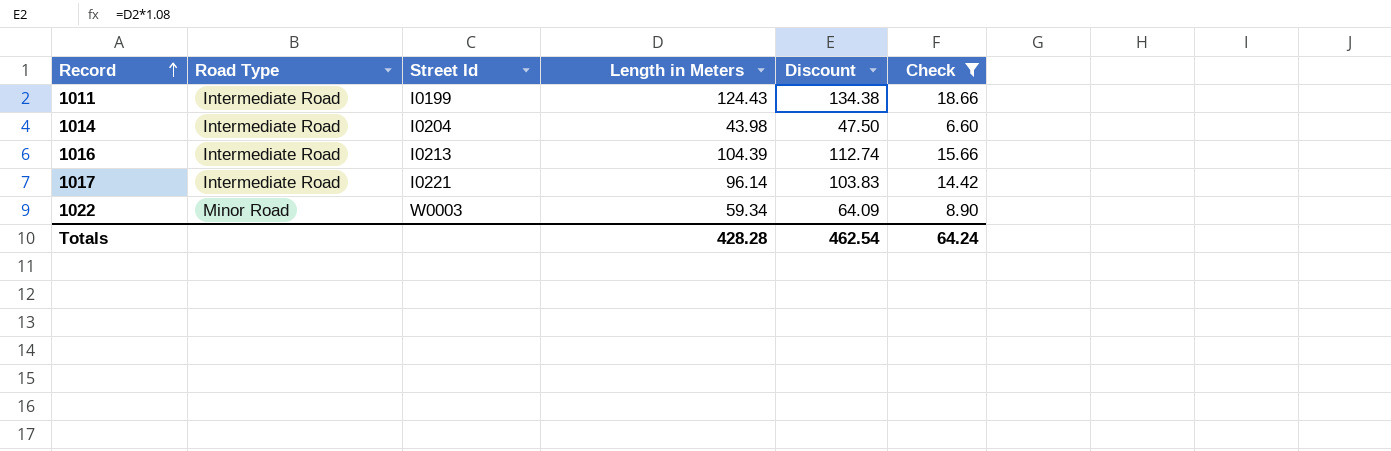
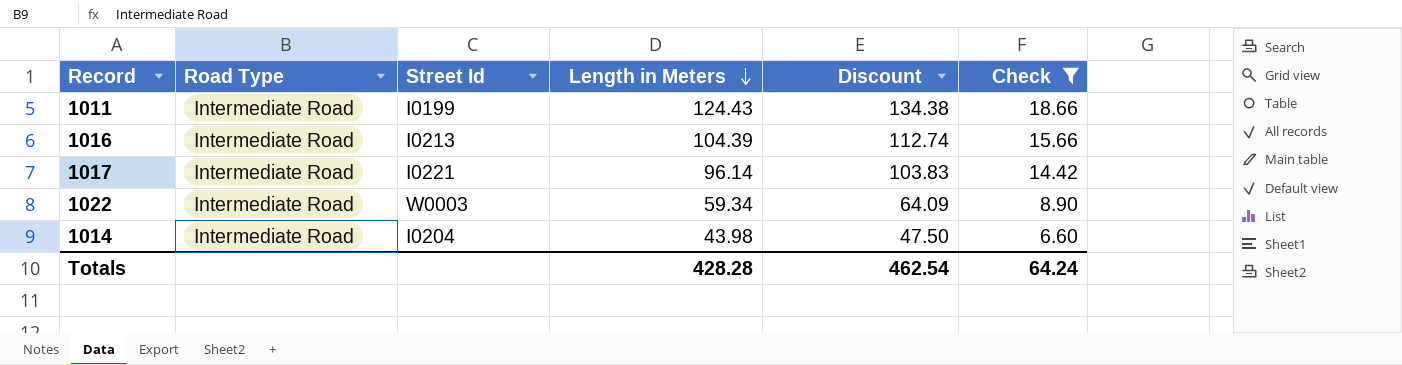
row order: Record ascending -> Length in Meters descending
1022 | Road Type: Minor Road -> Intermediate Road

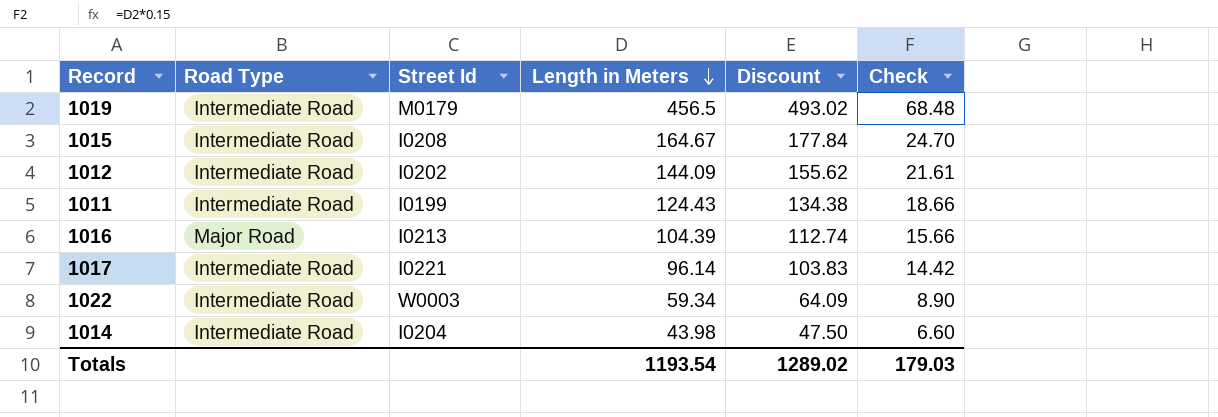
filter: Check <= 18.66 -> none
1016 | Road Type: Intermediate Road -> Major Road
Totals | Length in Meters: 428.28 -> 1193.54
Totals | Discount: 462.54 -> 1289.02
Totals | Check: 64.24 -> 179.03

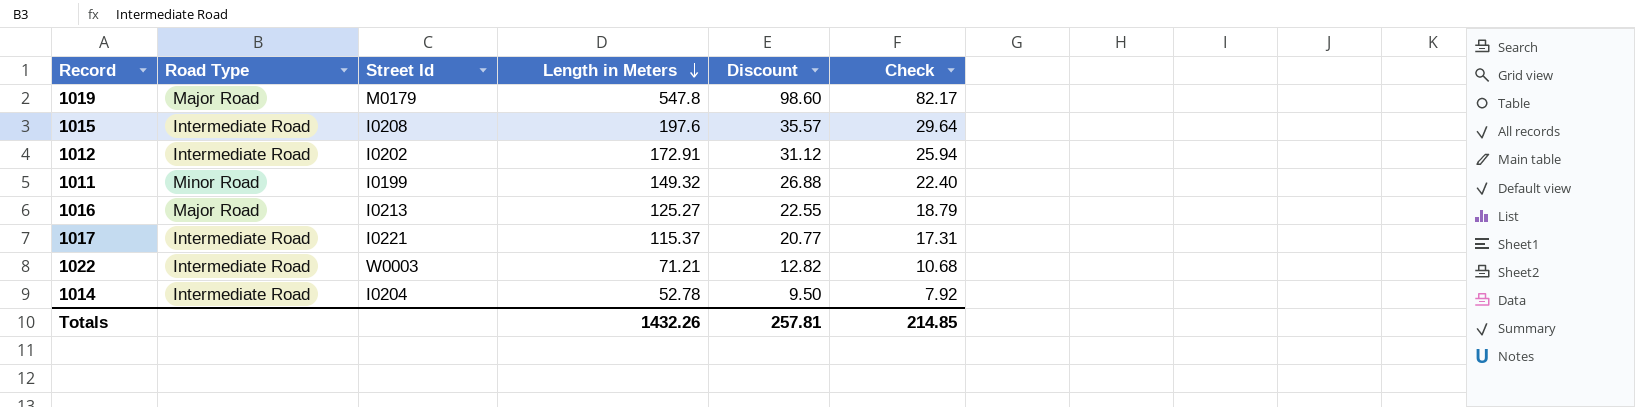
column Discount | formula: [Length in Meters] * 1.08 -> [Length in Meters] * 0.18
1019 | Road Type: Intermediate Road -> Major Road
1019 | Length in Meters: 456.5 -> 547.8
1019 | Check: 68.48 -> 82.17
1015 | Length in Meters: 164.67 -> 197.6
1015 | Check: 24.70 -> 29.64
1012 | Length in Meters: 144.09 -> 172.91
1012 | Check: 21.61 -> 25.94
1011 | Road Type: Intermediate Road -> Minor Road
1011 | Length in Meters: 124.43 -> 149.32
1011 | Check: 18.66 -> 22.40
1016 | Length in Meters: 104.39 -> 125.27
1016 | Check: 15.66 -> 18.79
1017 | Length in Meters: 96.14 -> 115.37
1017 | Check: 14.42 -> 17.31
1022 | Length in Meters: 59.34 -> 71.21
1022 | Check: 8.90 -> 10.68
1014 | Length in Meters: 43.98 -> 52.78
1014 | Check: 6.60 -> 7.92
Totals | Length in Meters: 1193.54 -> 1432.26
Totals | Discount: 1289.02 -> 257.81
Totals | Check: 179.03 -> 214.85

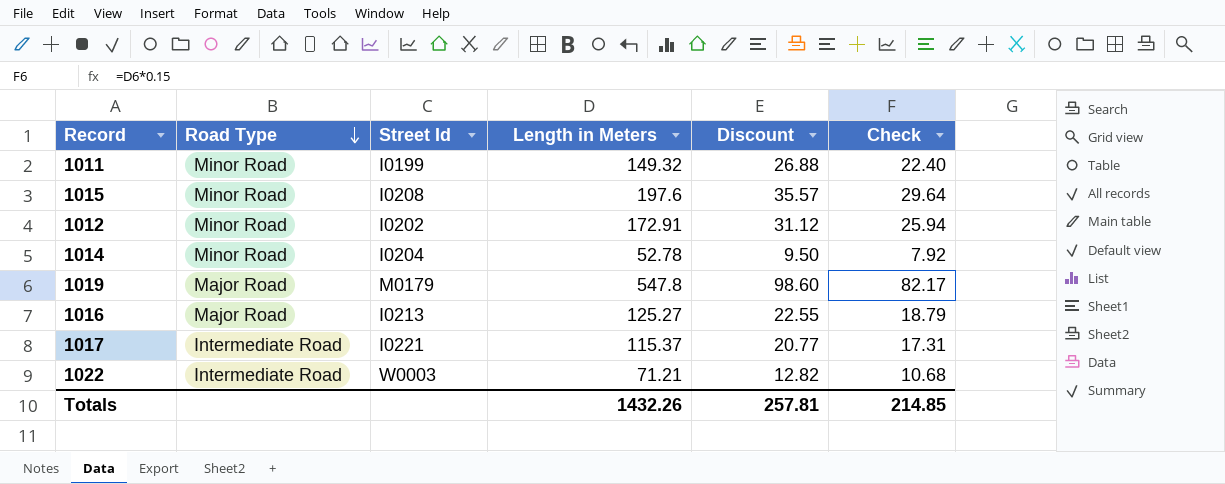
row order: Length in Meters descending -> Road Type descending
1015 | Road Type: Intermediate Road -> Minor Road
1012 | Road Type: Intermediate Road -> Minor Road
1014 | Road Type: Intermediate Road -> Minor Road

